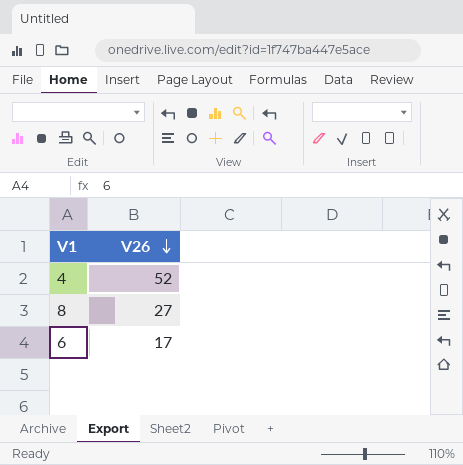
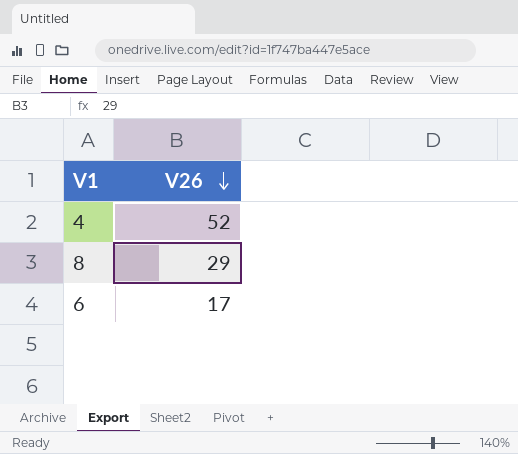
8 | V26: 27 -> 29

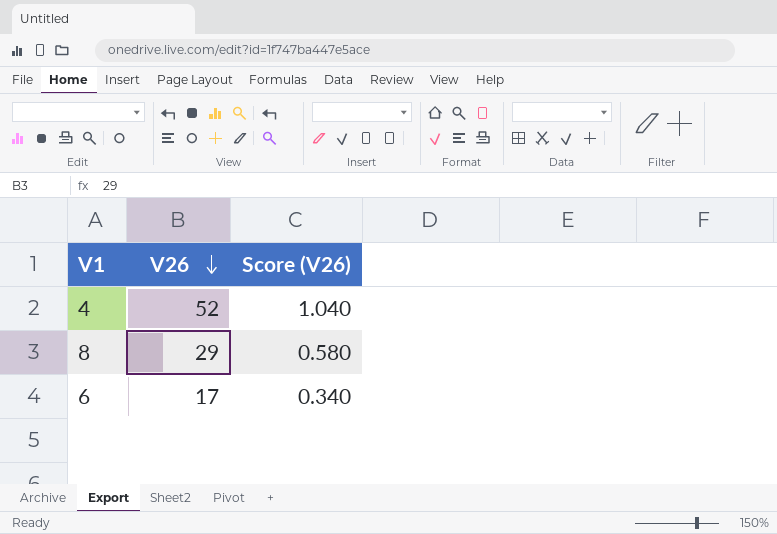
column Score (V26) | formula: none -> [V26] * 0.02

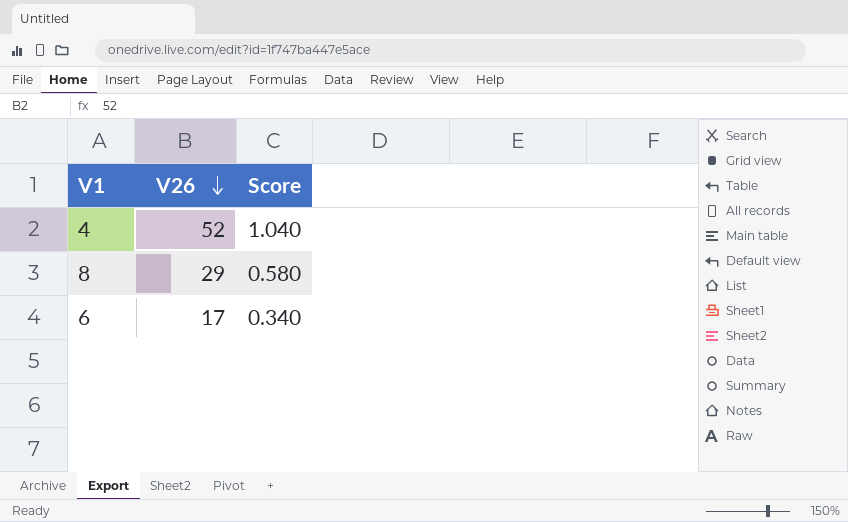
column name: Score (V26) -> Score

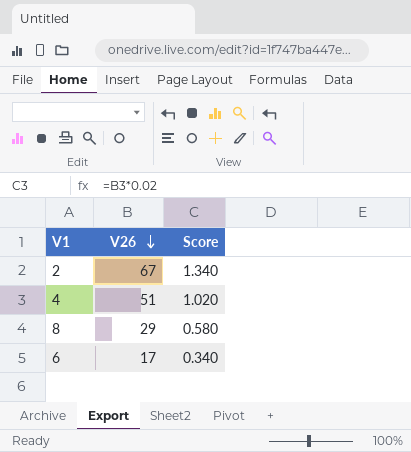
row 2: none -> 67 | 1.340
4 | V26: 52 -> 51
4 | Score: 1.040 -> 1.020

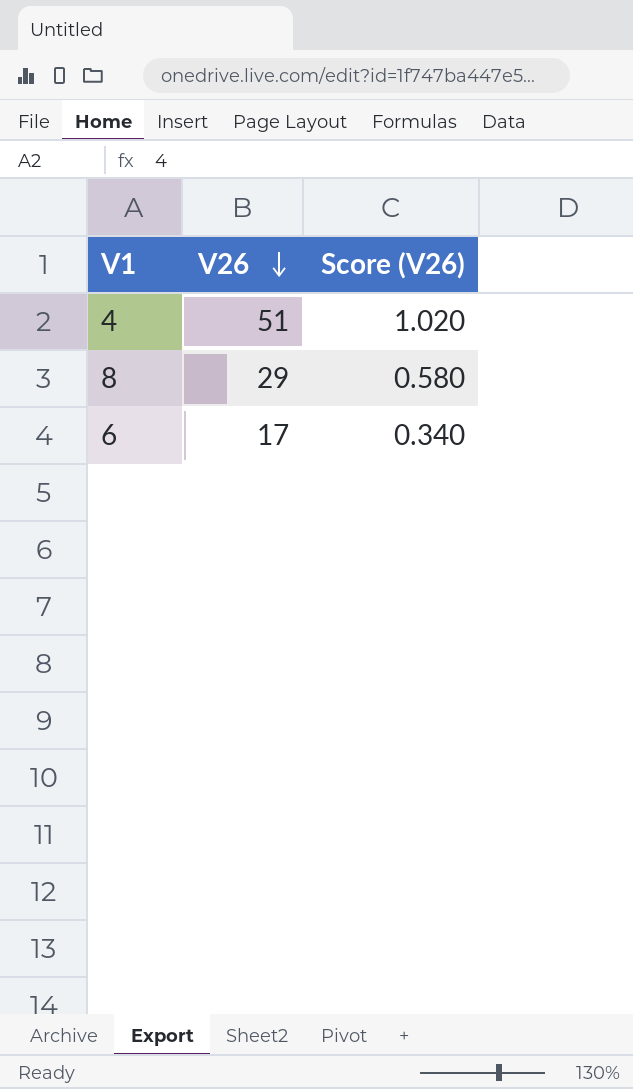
column name: Score -> Score (V26)
row 2: 67 | 1.340 -> none

